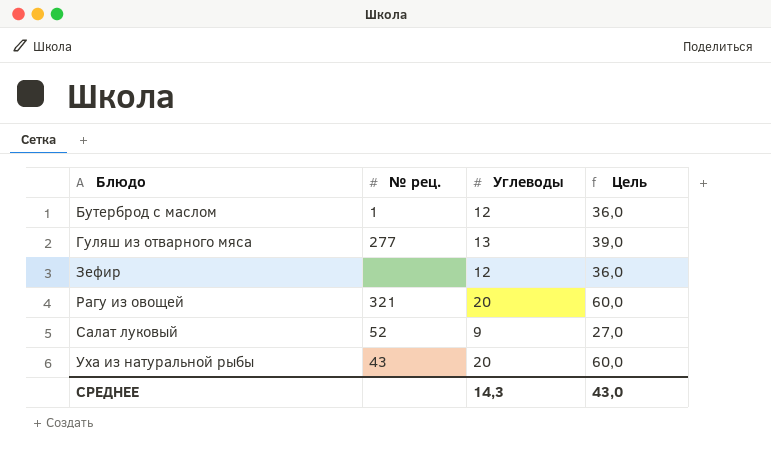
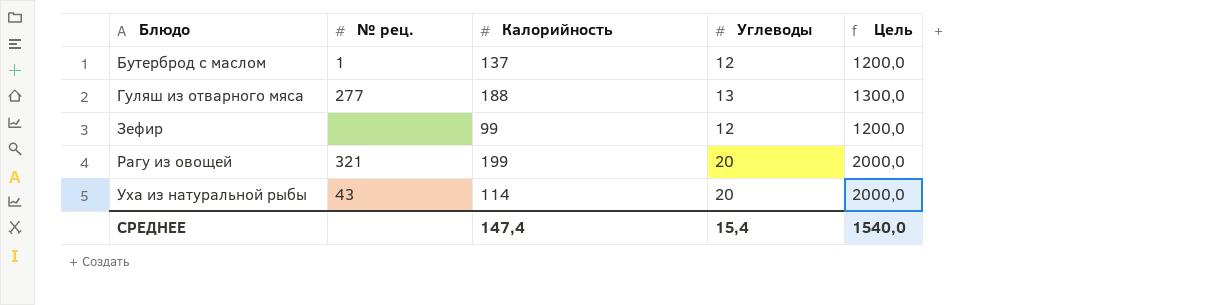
column Калорийность | position: none -> 3
column Цель | formula: [Углеводы] * 3 -> [Углеводы] * 100
row Салат луковый: 52 | 9 | 27,0 -> none
СРЕДНЕЕ | Углеводы: 14,3 -> 15,4
СРЕДНЕЕ | Цель: 43,0 -> 1540,0

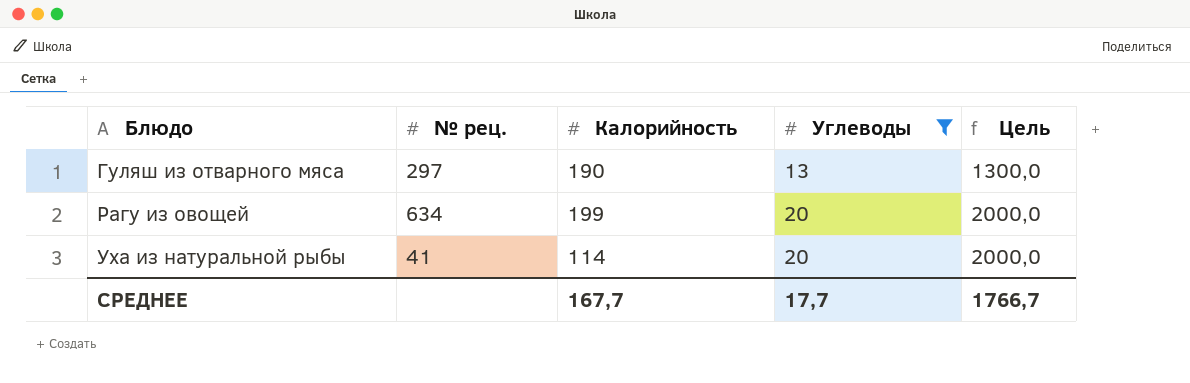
filter: none -> Углеводы != 12
Гуляш из отварного мяса | № рец.: 277 -> 297
Гуляш из отварного мяса | Калорийность: 188 -> 190
Рагу из овощей | № рец.: 321 -> 634
Уха из натуральной рыбы | № рец.: 43 -> 41
СРЕДНЕЕ | Калорийность: 147,4 -> 167,7
СРЕДНЕЕ | Углеводы: 15,4 -> 17,7
СРЕДНЕЕ | Цель: 1540,0 -> 1766,7

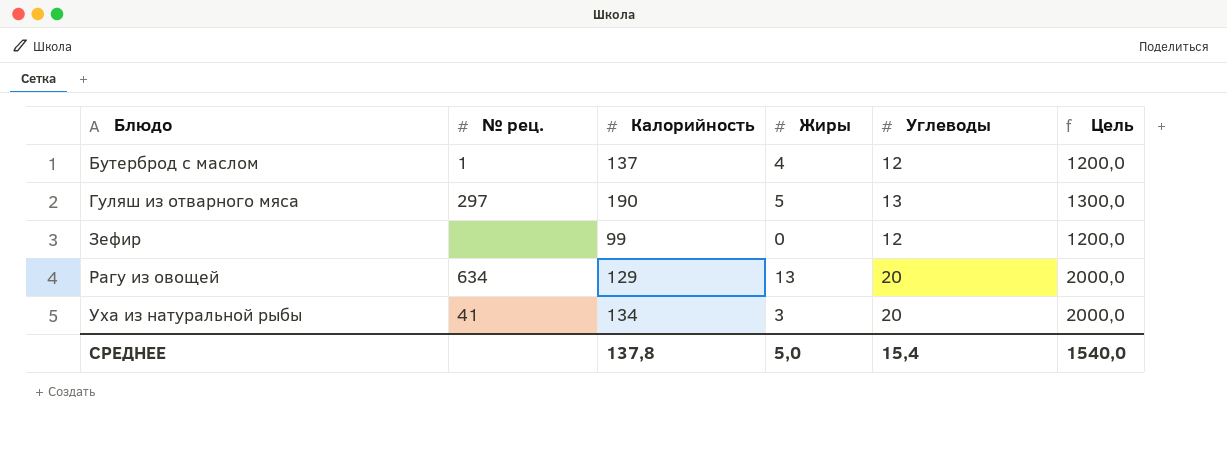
filter: Углеводы != 12 -> none
column Жиры | position: none -> 4
Рагу из овощей | Калорийность: 199 -> 129
Уха из натуральной рыбы | Калорийность: 114 -> 134
СРЕДНЕЕ | Калорийность: 167,7 -> 137,8
СРЕДНЕЕ | Углеводы: 17,7 -> 15,4
СРЕДНЕЕ | Цель: 1766,7 -> 1540,0

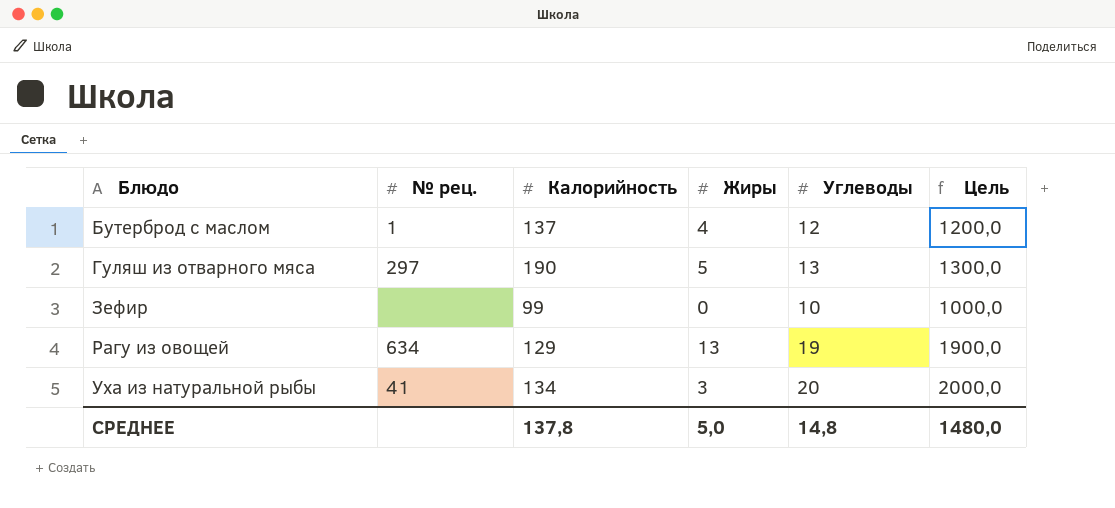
Зефир | Углеводы: 12 -> 10
Зефир | Цель: 1200,0 -> 1000,0
Рагу из овощей | Углеводы: 20 -> 19
Рагу из овощей | Цель: 2000,0 -> 1900,0
СРЕДНЕЕ | Углеводы: 15,4 -> 14,8
СРЕДНЕЕ | Цель: 1540,0 -> 1480,0

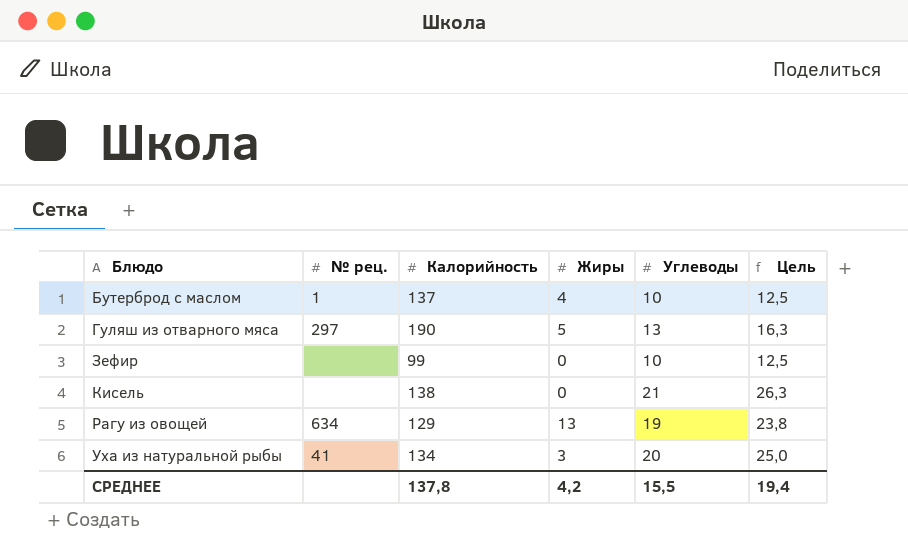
column Цель | formula: [Углеводы] * 100 -> [Углеводы] * 1,25
Бутерброд с маслом | Углеводы: 12 -> 10
row Кисель: none -> none | 138 | 0 | 21 | 26,3
СРЕДНЕЕ | Жиры: 5,0 -> 4,2
СРЕДНЕЕ | Углеводы: 14,8 -> 15,5
СРЕДНЕЕ | Цель: 1480,0 -> 19,4

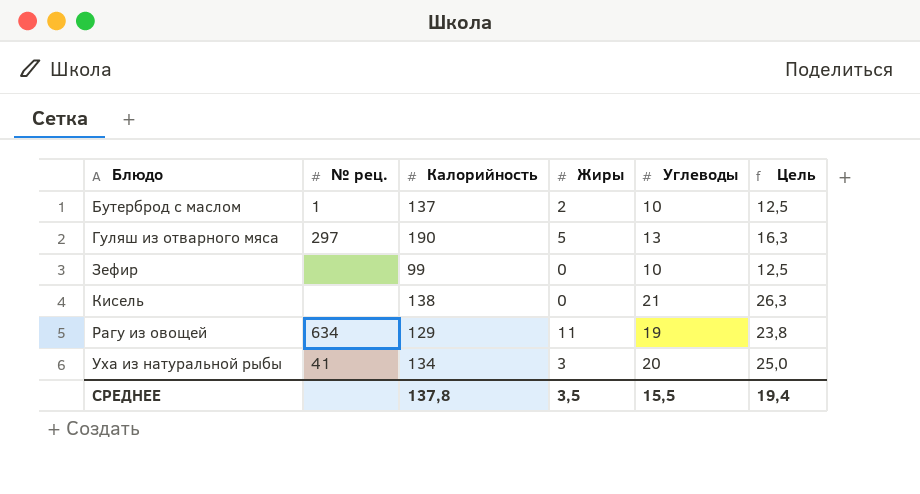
Бутерброд с маслом | Жиры: 4 -> 2
Рагу из овощей | Жиры: 13 -> 11
СРЕДНЕЕ | Жиры: 4,2 -> 3,5

